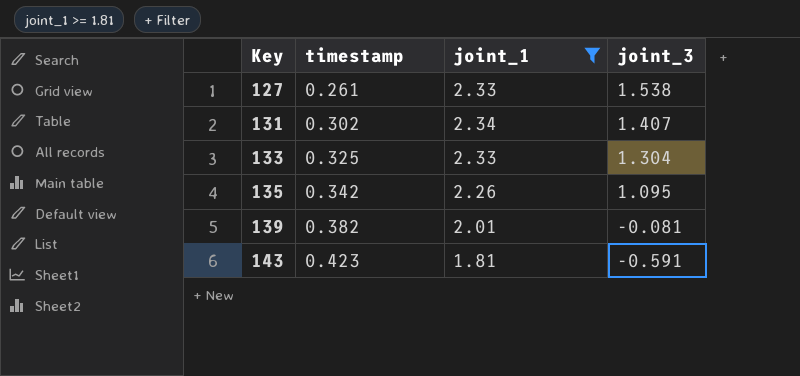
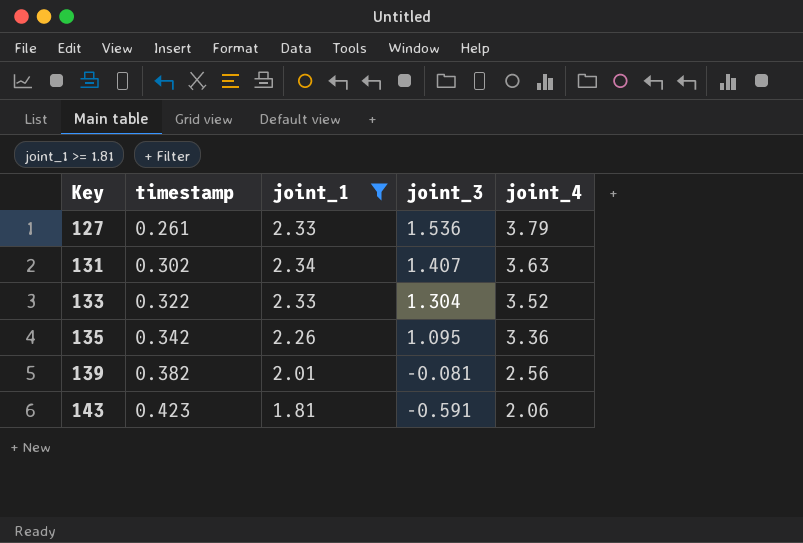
column joint_4 | position: none -> 5
127 | joint_3: 1.538 -> 1.536
133 | timestamp: 0.325 -> 0.322

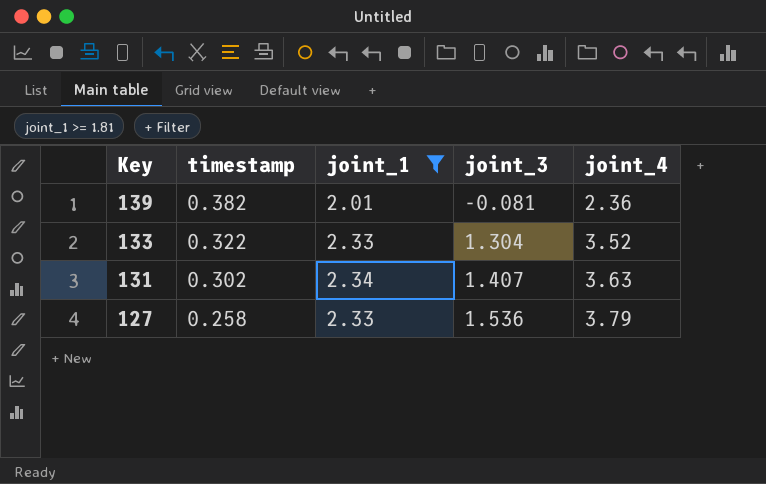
row order: Key ascending -> Key descending
row 135: 0.342 | 2.26 | 1.095 | 3.36 -> none
row 143: 0.423 | 1.81 | -0.591 | 2.06 -> none
139 | joint_4: 2.56 -> 2.36
127 | timestamp: 0.261 -> 0.258

